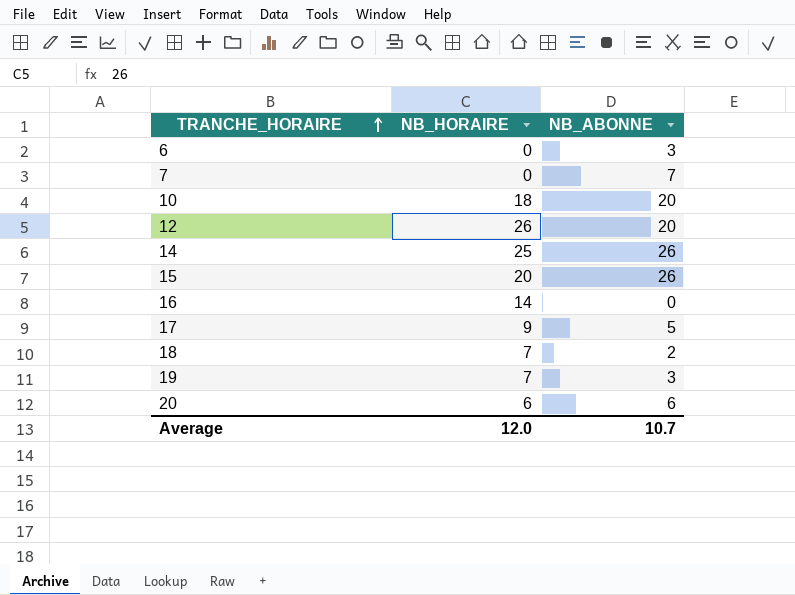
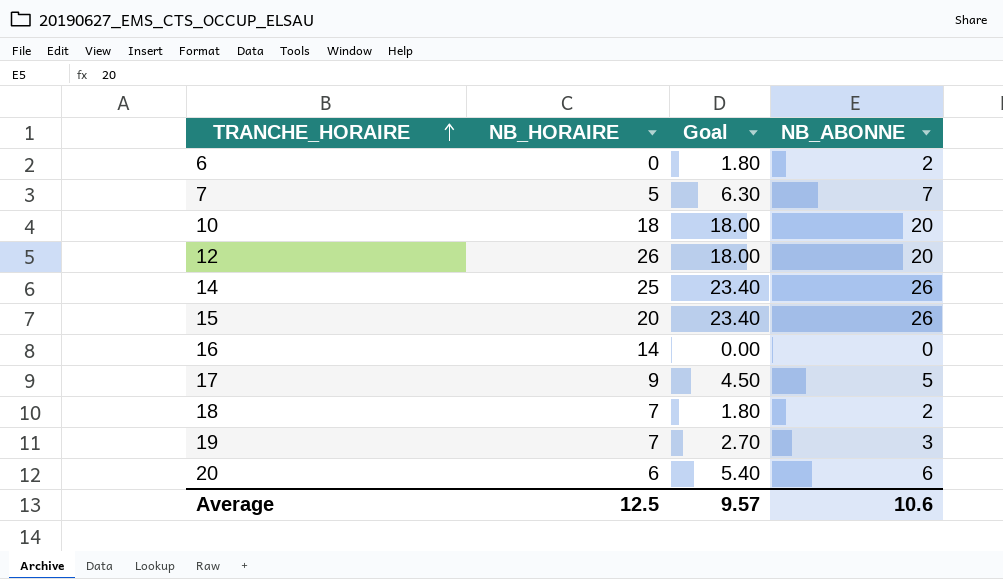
column Goal | formula: none -> [NB_ABONNE] * 0.9
6 | NB_ABONNE: 3 -> 2
7 | NB_HORAIRE: 0 -> 5
Average | NB_HORAIRE: 12.0 -> 12.5
Average | NB_ABONNE: 10.7 -> 10.6

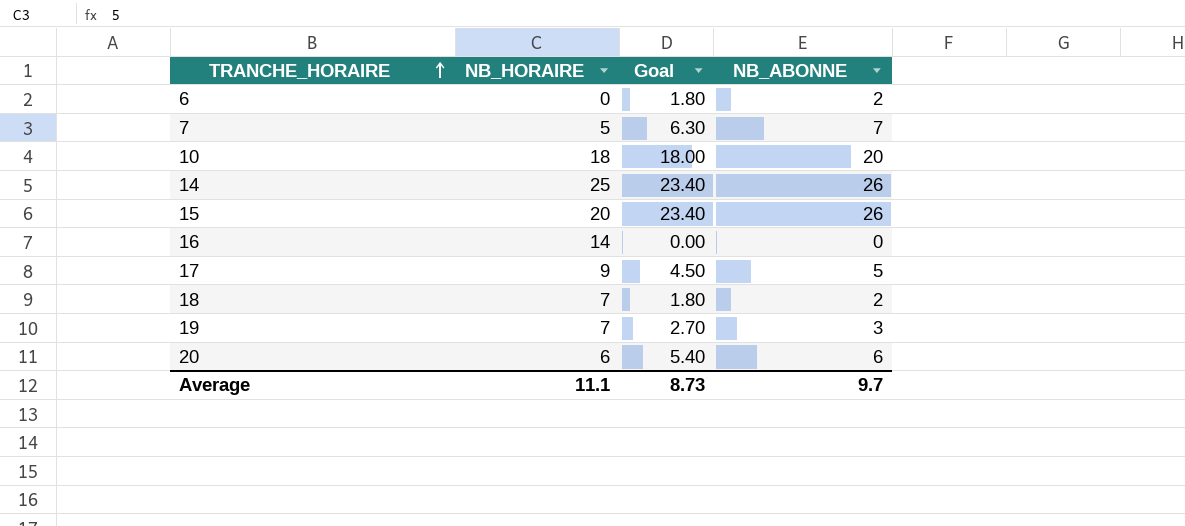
row 12: 26 | 18.00 | 20 -> none
Average | NB_HORAIRE: 12.5 -> 11.1
Average | Goal: 9.57 -> 8.73
Average | NB_ABONNE: 10.6 -> 9.7

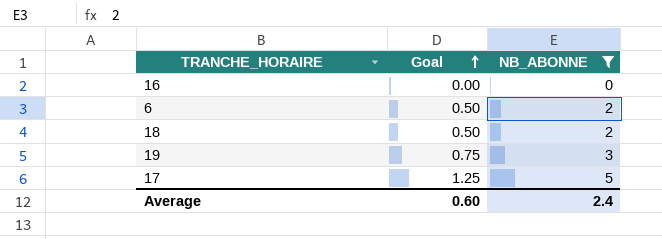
filter: none -> NB_ABONNE <= 5
row order: TRANCHE_HORAIRE ascending -> Goal ascending
column NB_HORAIRE | position: 2 -> none
column Goal | formula: [NB_ABONNE] * 0.9 -> [NB_ABONNE] * 0.25
Average | Goal: 8.73 -> 0.60
Average | NB_ABONNE: 9.7 -> 2.4

